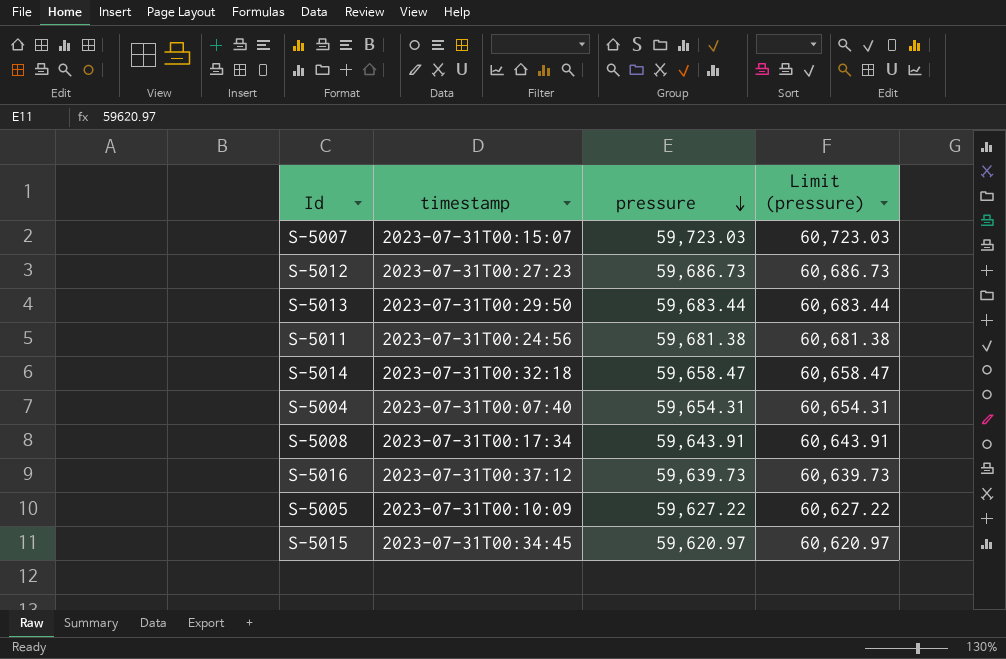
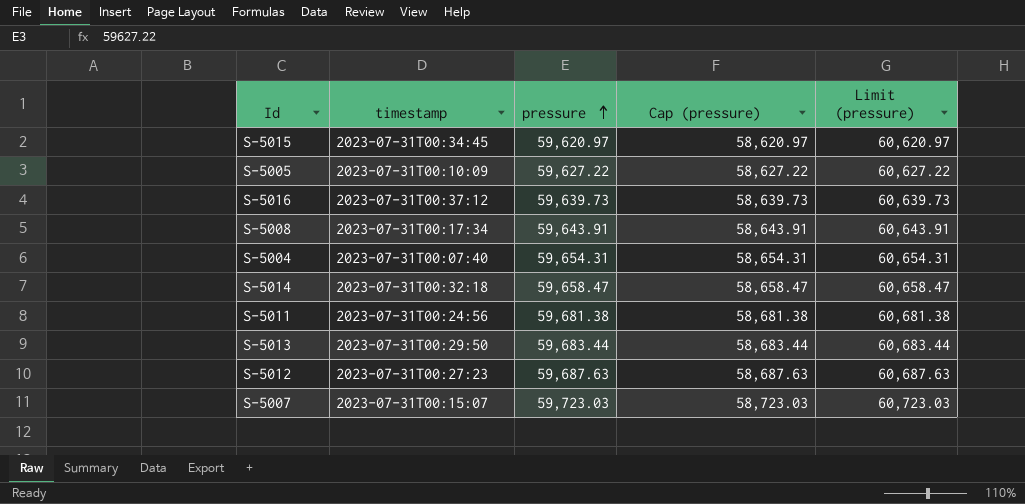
row order: pressure descending -> pressure ascending
column Cap (pressure) | formula: none -> [pressure] - 1000
S-5012 | pressure: 59,686.73 -> 59,687.63
S-5012 | Limit (pressure): 60,686.73 -> 60,687.63

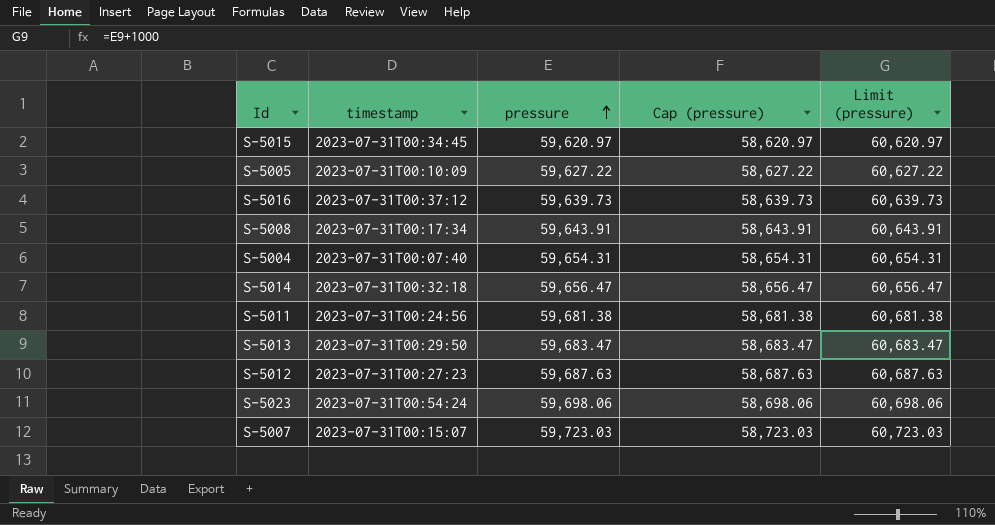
S-5014 | pressure: 59,658.47 -> 59,656.47
S-5014 | Cap (pressure): 58,658.47 -> 58,656.47
S-5014 | Limit (pressure): 60,658.47 -> 60,656.47
S-5013 | pressure: 59,683.44 -> 59,683.47
S-5013 | Cap (pressure): 58,683.44 -> 58,683.47
S-5013 | Limit (pressure): 60,683.44 -> 60,683.47
row S-5023: none -> 2023-07-31T00:54:24 | 59,698.06 | 58,698.06 | 60,698.06

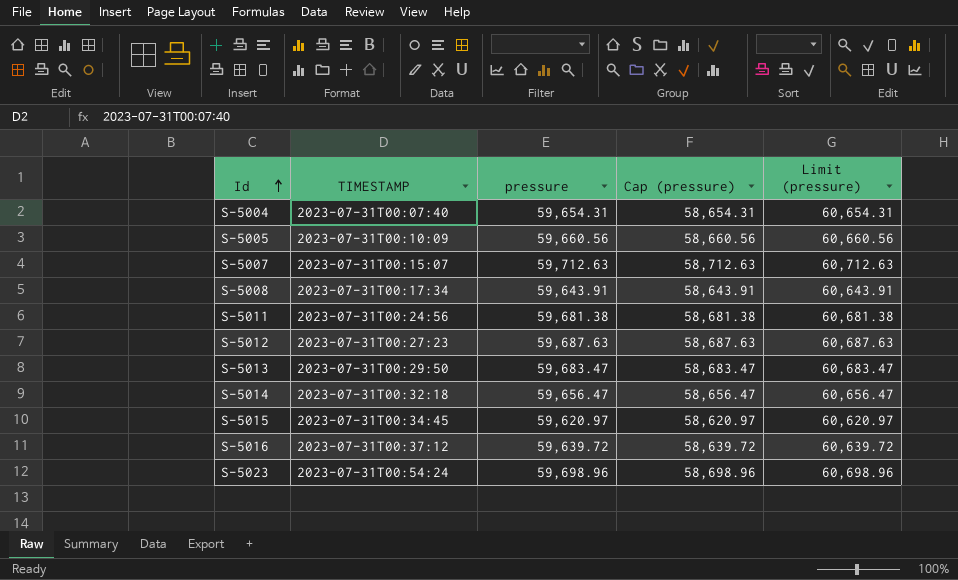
row order: pressure ascending -> Id ascending
column name: timestamp -> TIMESTAMP
S-5005 | pressure: 59,627.22 -> 59,660.56
S-5005 | Cap (pressure): 58,627.22 -> 58,660.56
S-5005 | Limit (pressure): 60,627.22 -> 60,660.56
S-5007 | pressure: 59,723.03 -> 59,712.63
S-5007 | Cap (pressure): 58,723.03 -> 58,712.63
S-5007 | Limit (pressure): 60,723.03 -> 60,712.63
S-5016 | pressure: 59,639.73 -> 59,639.72
S-5016 | Cap (pressure): 58,639.73 -> 58,639.72
S-5016 | Limit (pressure): 60,639.73 -> 60,639.72
S-5023 | pressure: 59,698.06 -> 59,698.96
S-5023 | Cap (pressure): 58,698.06 -> 58,698.96
S-5023 | Limit (pressure): 60,698.06 -> 60,698.96

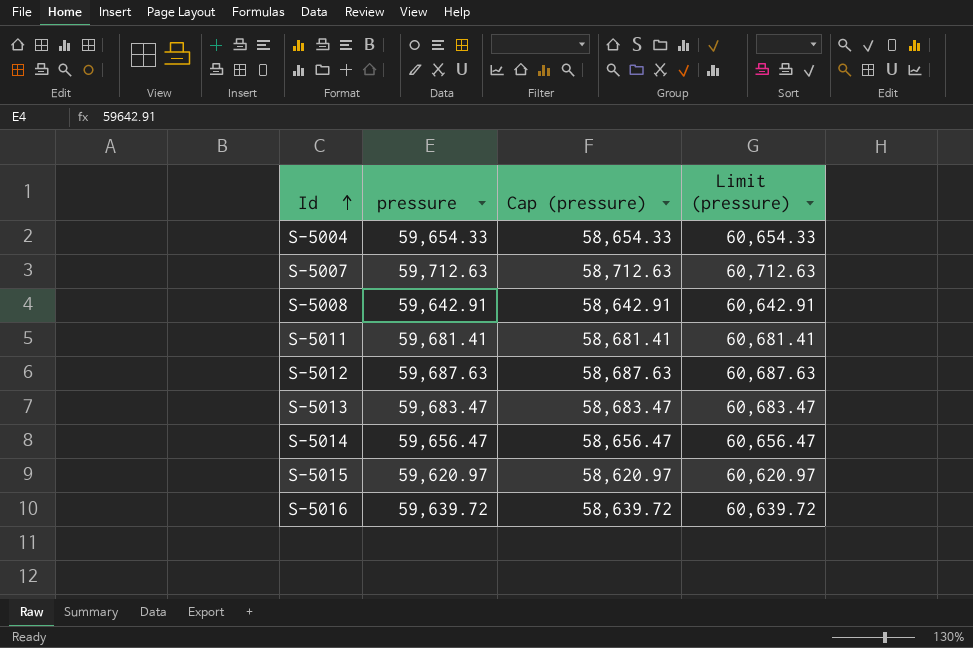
column TIMESTAMP | position: 2 -> none
row S-5005: 2023-07-31T00:10:09 | 59,660.56 | 58,660.56 | 60,660.56 -> none
row S-5023: 2023-07-31T00:54:24 | 59,698.96 | 58,698.96 | 60,698.96 -> none
S-5004 | pressure: 59,654.31 -> 59,654.33
S-5004 | Cap (pressure): 58,654.31 -> 58,654.33
S-5004 | Limit (pressure): 60,654.31 -> 60,654.33
S-5008 | pressure: 59,643.91 -> 59,642.91
S-5008 | Cap (pressure): 58,643.91 -> 58,642.91
S-5008 | Limit (pressure): 60,643.91 -> 60,642.91
S-5011 | pressure: 59,681.38 -> 59,681.41
S-5011 | Cap (pressure): 58,681.38 -> 58,681.41
S-5011 | Limit (pressure): 60,681.38 -> 60,681.41

